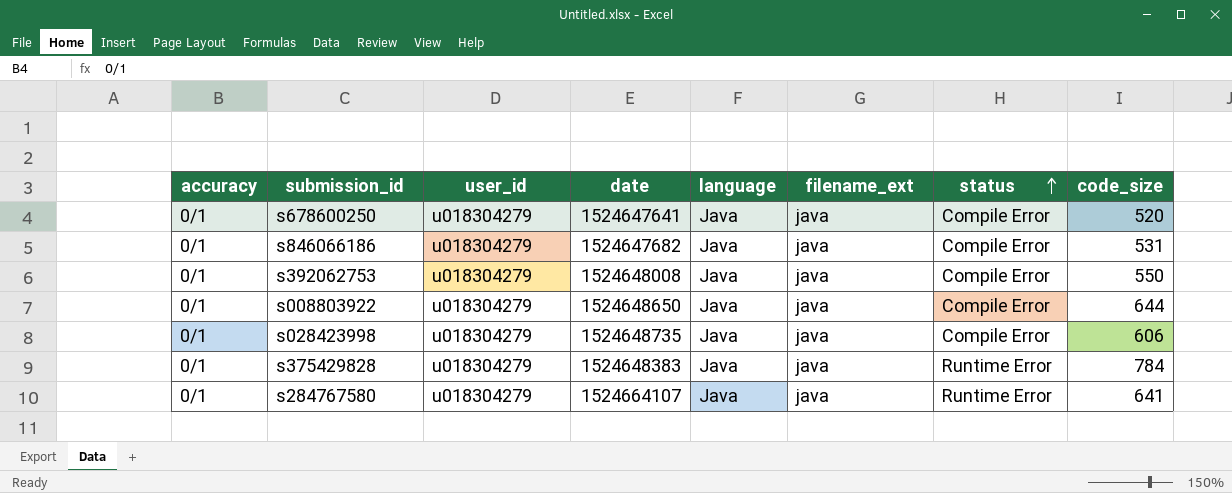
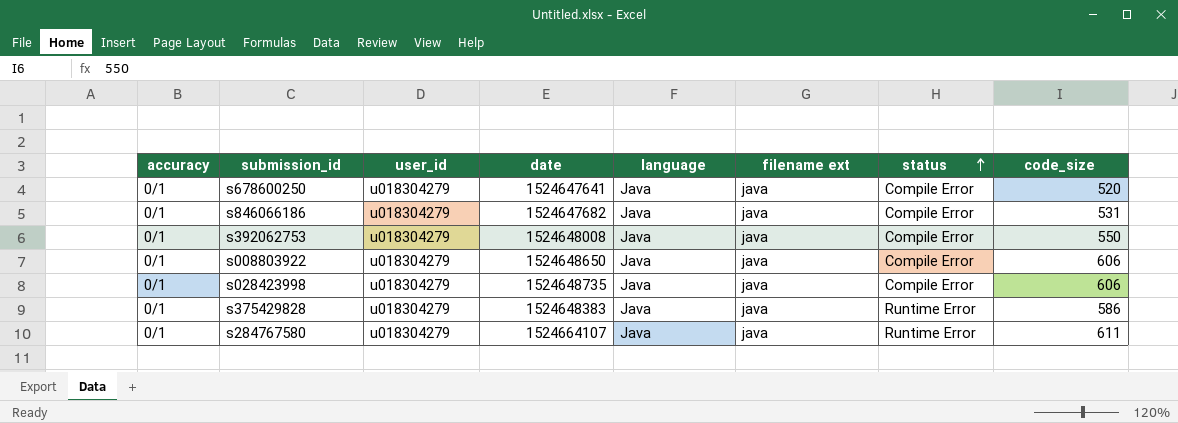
column name: filename_ext -> filename ext
s008803922 | code_size: 644 -> 606
s375429828 | code_size: 784 -> 586
s284767580 | code_size: 641 -> 611

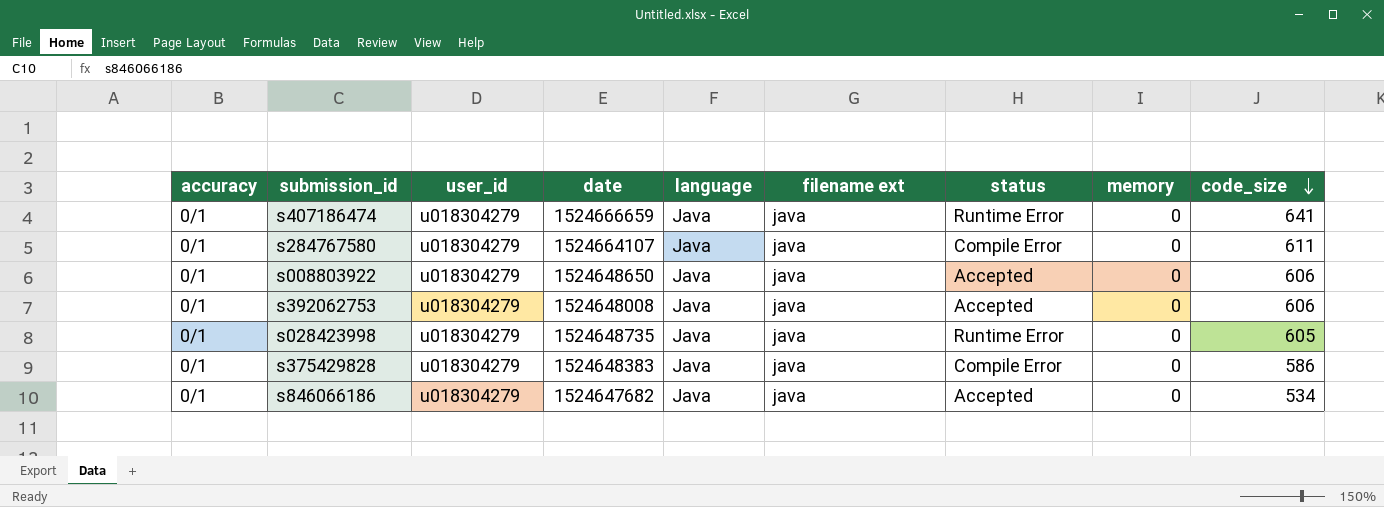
row order: status ascending -> code_size descending
column memory | position: none -> 8
row s678600250: 0/1 | u018304279 | 1524647641 | Java | java | Compile Error | 520 -> none
row s407186474: none -> 0/1 | u018304279 | 1524666659 | Java | java | Runtime Error | 0 | 641
s284767580 | status: Runtime Error -> Compile Error
s008803922 | status: Compile Error -> Accepted
s392062753 | status: Compile Error -> Accepted
s392062753 | code_size: 550 -> 606
s028423998 | status: Compile Error -> Runtime Error
s028423998 | code_size: 606 -> 605
s375429828 | status: Runtime Error -> Compile Error
s846066186 | status: Compile Error -> Accepted
s846066186 | code_size: 531 -> 534

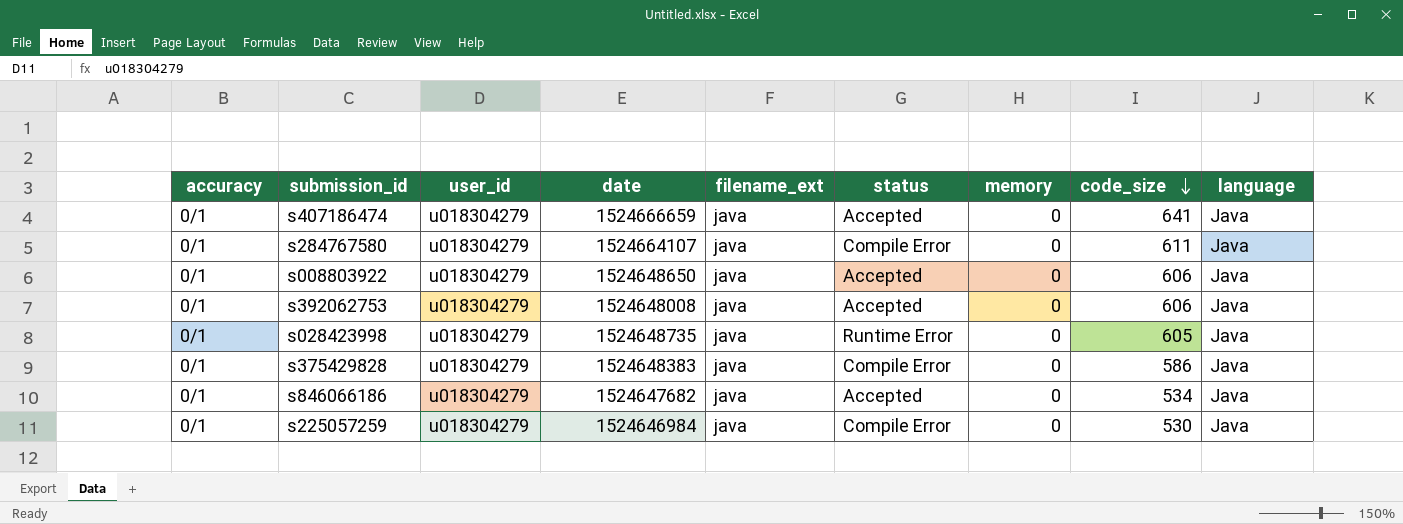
column name: filename ext -> filename_ext
column language | position: 5 -> 9
s407186474 | status: Runtime Error -> Accepted
row s225057259: none -> 0/1 | u018304279 | 1524646984 | java | Compile Error | 0 | 530 | Java

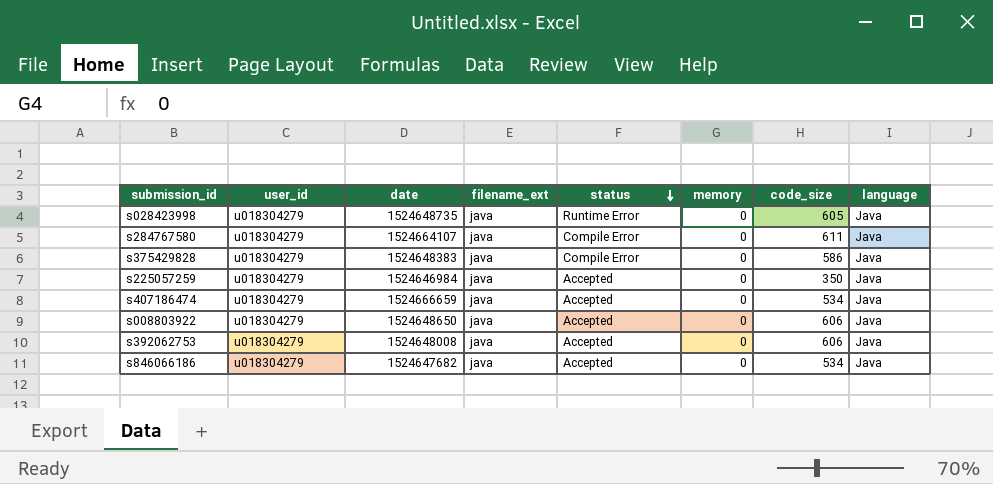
row order: code_size descending -> status descending
column accuracy | position: 1 -> none
s225057259 | status: Compile Error -> Accepted
s225057259 | code_size: 530 -> 350
s407186474 | code_size: 641 -> 534

